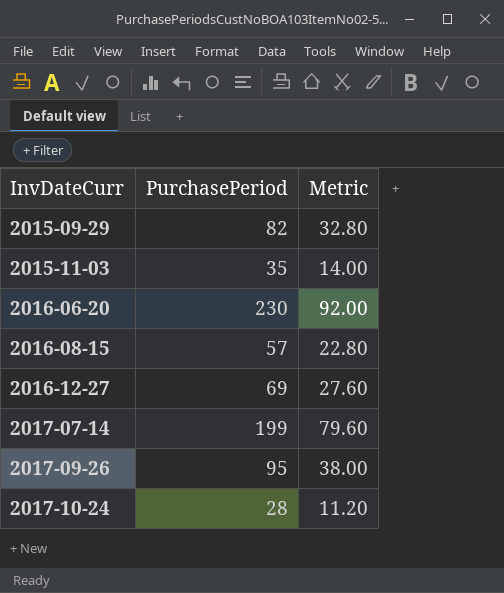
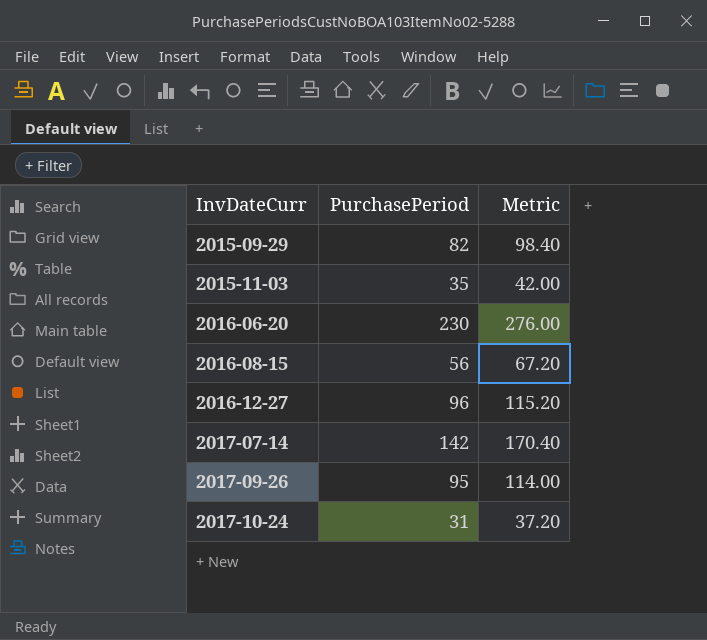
column Metric | formula: [PurchasePeriod] * 0.4 -> [PurchasePeriod] * 1.2
2016-08-15 | PurchasePeriod: 57 -> 56
2016-12-27 | PurchasePeriod: 69 -> 96
2017-07-14 | PurchasePeriod: 199 -> 142
2017-10-24 | PurchasePeriod: 28 -> 31

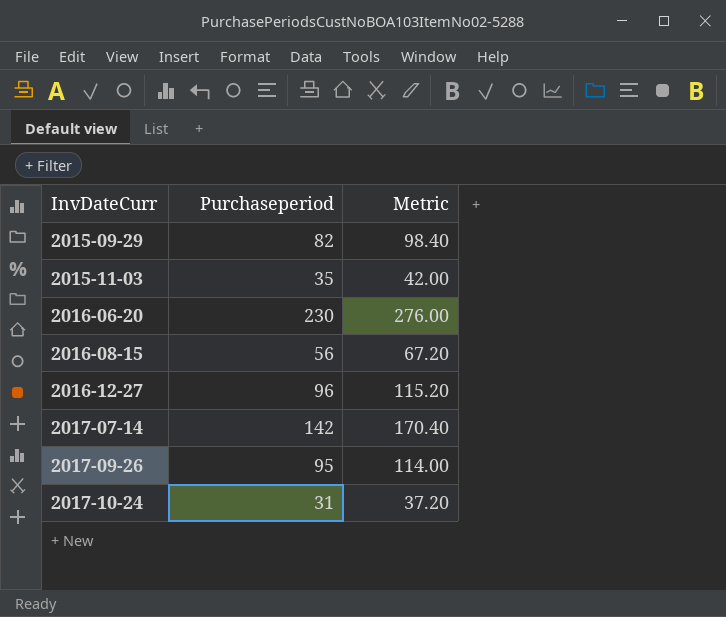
column name: PurchasePeriod -> Purchaseperiod

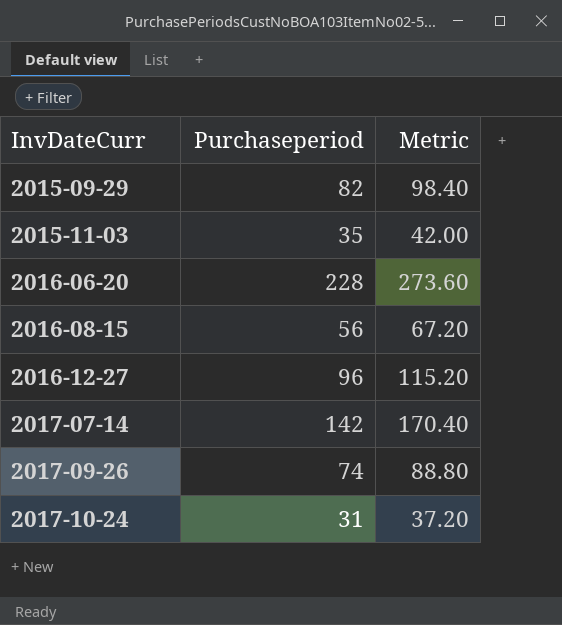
2016-06-20 | Purchaseperiod: 230 -> 228
2016-06-20 | Metric: 276.00 -> 273.60
2017-09-26 | Purchaseperiod: 95 -> 74
2017-09-26 | Metric: 114.00 -> 88.80

